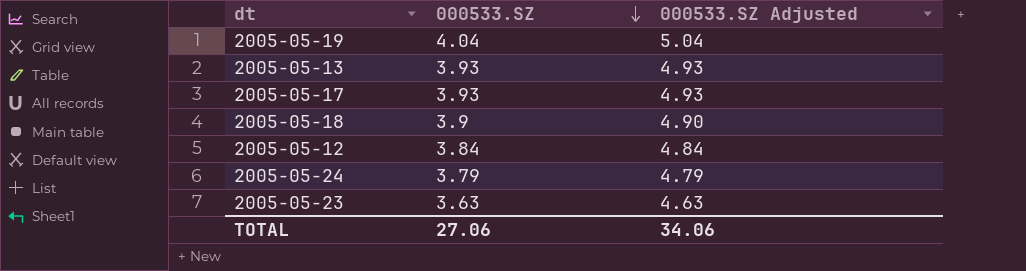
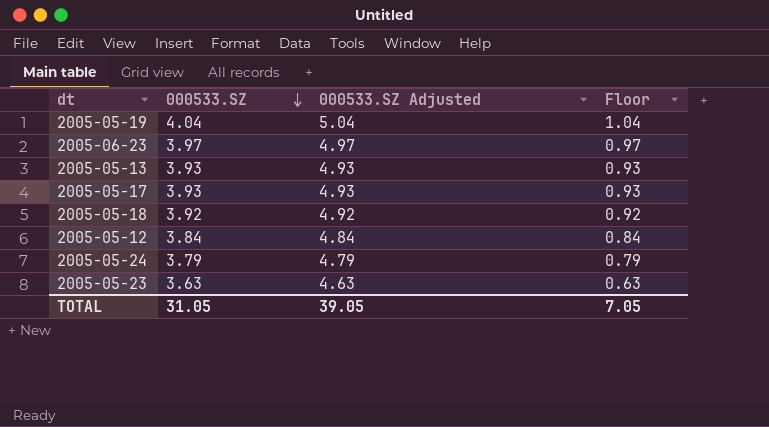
column Floor | formula: none -> [000533.SZ] - 3
row 2005-06-23: none -> 3.97 | 4.97 | 0.97
2005-05-18 | 000533.SZ: 3.9 -> 3.92
2005-05-18 | 000533.SZ Adjusted: 4.90 -> 4.92
TOTAL | 000533.SZ: 27.06 -> 31.05
TOTAL | 000533.SZ Adjusted: 34.06 -> 39.05

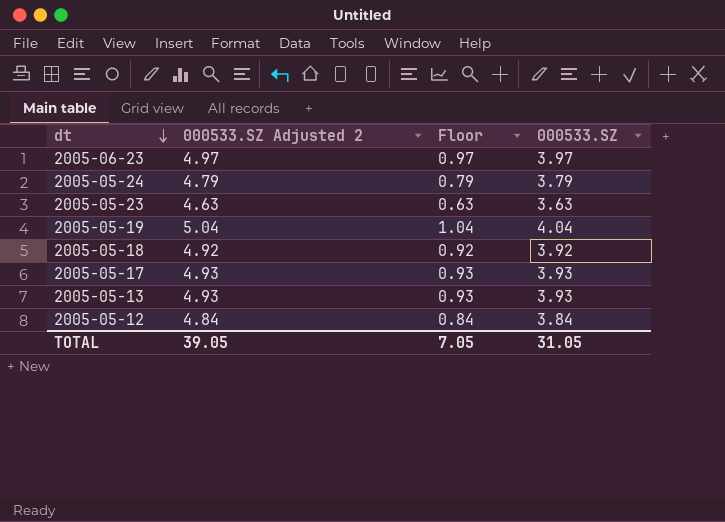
row order: 000533.SZ descending -> dt descending
column name: 000533.SZ Adjusted -> 000533.SZ Adjusted 2
column 000533.SZ | position: 2 -> 4

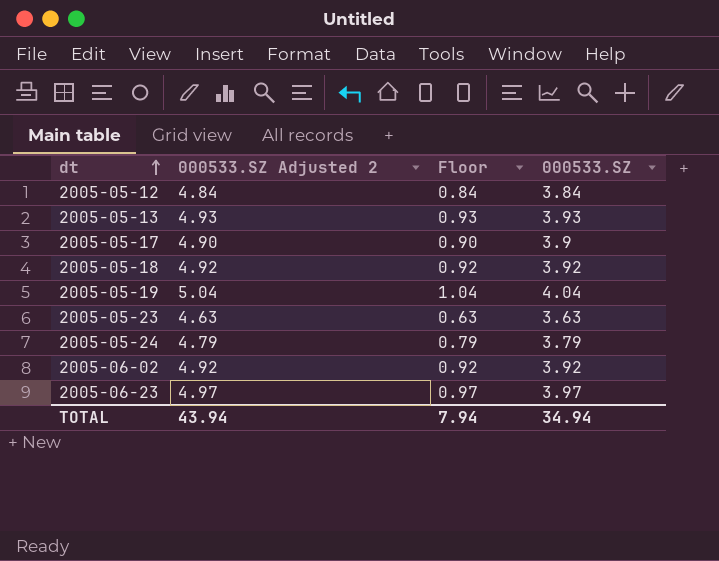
row order: dt descending -> dt ascending
2005-05-17 | 000533.SZ Adjusted 2: 4.93 -> 4.90
2005-05-17 | Floor: 0.93 -> 0.90
2005-05-17 | 000533.SZ: 3.93 -> 3.9
row 2005-06-02: none -> 4.92 | 0.92 | 3.92
TOTAL | 000533.SZ Adjusted 2: 39.05 -> 43.94
TOTAL | Floor: 7.05 -> 7.94
TOTAL | 000533.SZ: 31.05 -> 34.94

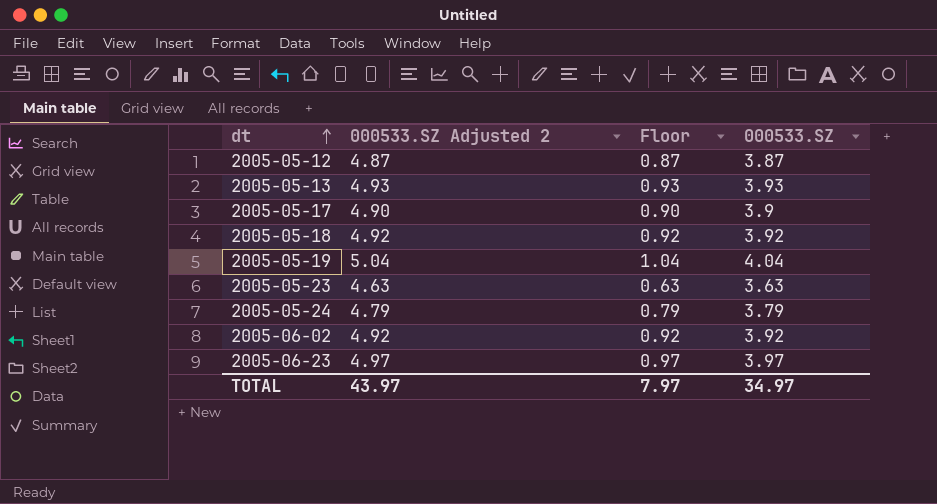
2005-05-12 | 000533.SZ Adjusted 2: 4.84 -> 4.87
2005-05-12 | Floor: 0.84 -> 0.87
2005-05-12 | 000533.SZ: 3.84 -> 3.87
TOTAL | 000533.SZ Adjusted 2: 43.94 -> 43.97
TOTAL | Floor: 7.94 -> 7.97
TOTAL | 000533.SZ: 34.94 -> 34.97

